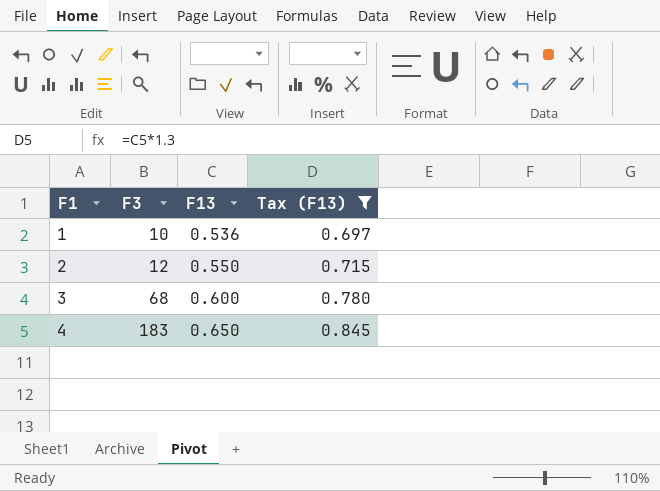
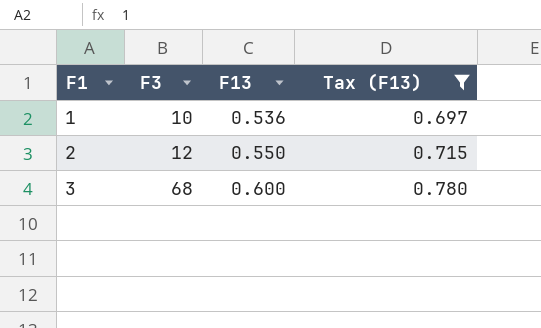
row 4: 183 | 0.650 | 0.845 -> none

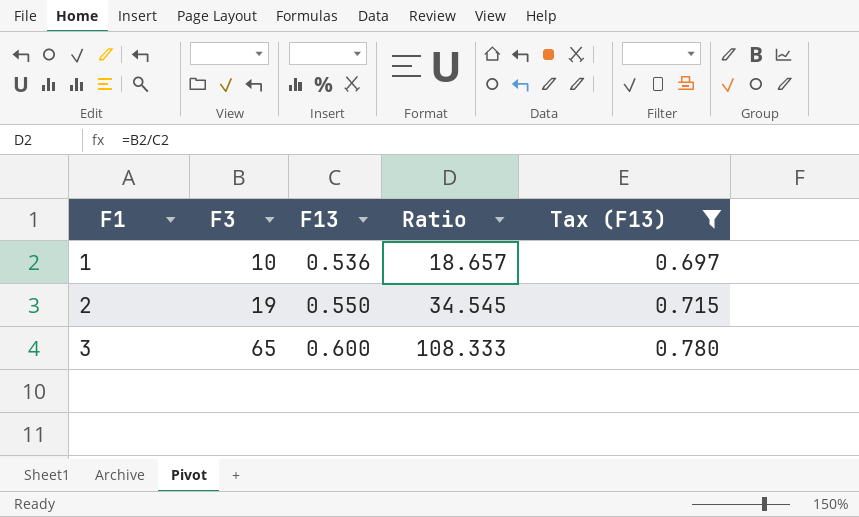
column Ratio | formula: none -> [F3] / [F13]
2 | F3: 12 -> 19
3 | F3: 68 -> 65

